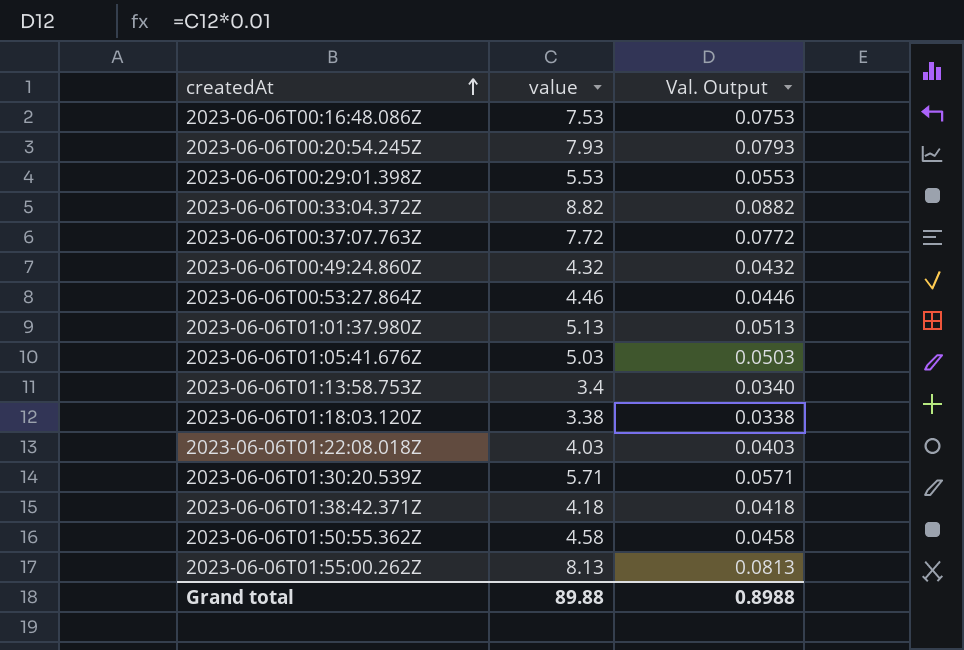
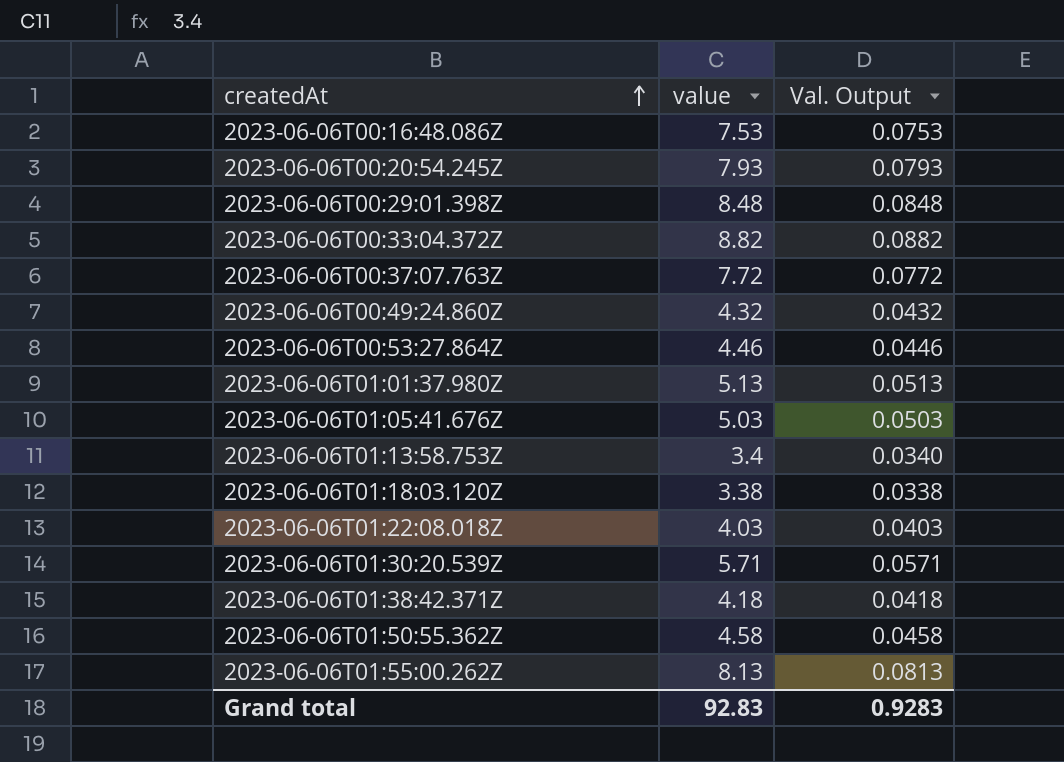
2023-06-06T00:29:01.398Z | value: 5.53 -> 8.48
2023-06-06T00:29:01.398Z | Val. Output: 0.0553 -> 0.0848
Grand total | value: 89.88 -> 92.83
Grand total | Val. Output: 0.8988 -> 0.9283

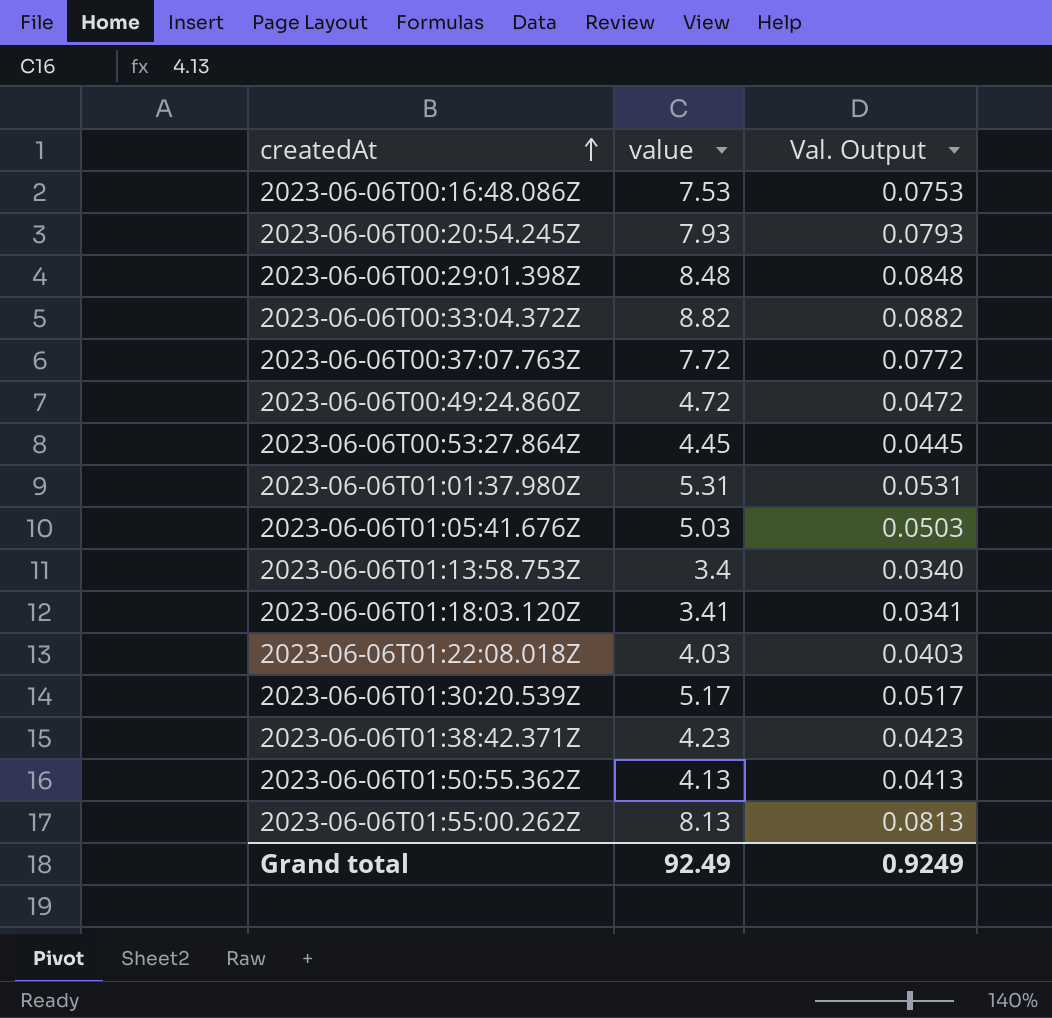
2023-06-06T00:49:24.860Z | value: 4.32 -> 4.72
2023-06-06T00:49:24.860Z | Val. Output: 0.0432 -> 0.0472
2023-06-06T00:53:27.864Z | value: 4.46 -> 4.45
2023-06-06T00:53:27.864Z | Val. Output: 0.0446 -> 0.0445
2023-06-06T01:01:37.980Z | value: 5.13 -> 5.31
2023-06-06T01:01:37.980Z | Val. Output: 0.0513 -> 0.0531
2023-06-06T01:18:03.120Z | value: 3.38 -> 3.41
2023-06-06T01:18:03.120Z | Val. Output: 0.0338 -> 0.0341
2023-06-06T01:30:20.539Z | value: 5.71 -> 5.17
2023-06-06T01:30:20.539Z | Val. Output: 0.0571 -> 0.0517
2023-06-06T01:38:42.371Z | value: 4.18 -> 4.23
2023-06-06T01:38:42.371Z | Val. Output: 0.0418 -> 0.0423
2023-06-06T01:50:55.362Z | value: 4.58 -> 4.13
2023-06-06T01:50:55.362Z | Val. Output: 0.0458 -> 0.0413
Grand total | value: 92.83 -> 92.49
Grand total | Val. Output: 0.9283 -> 0.9249

